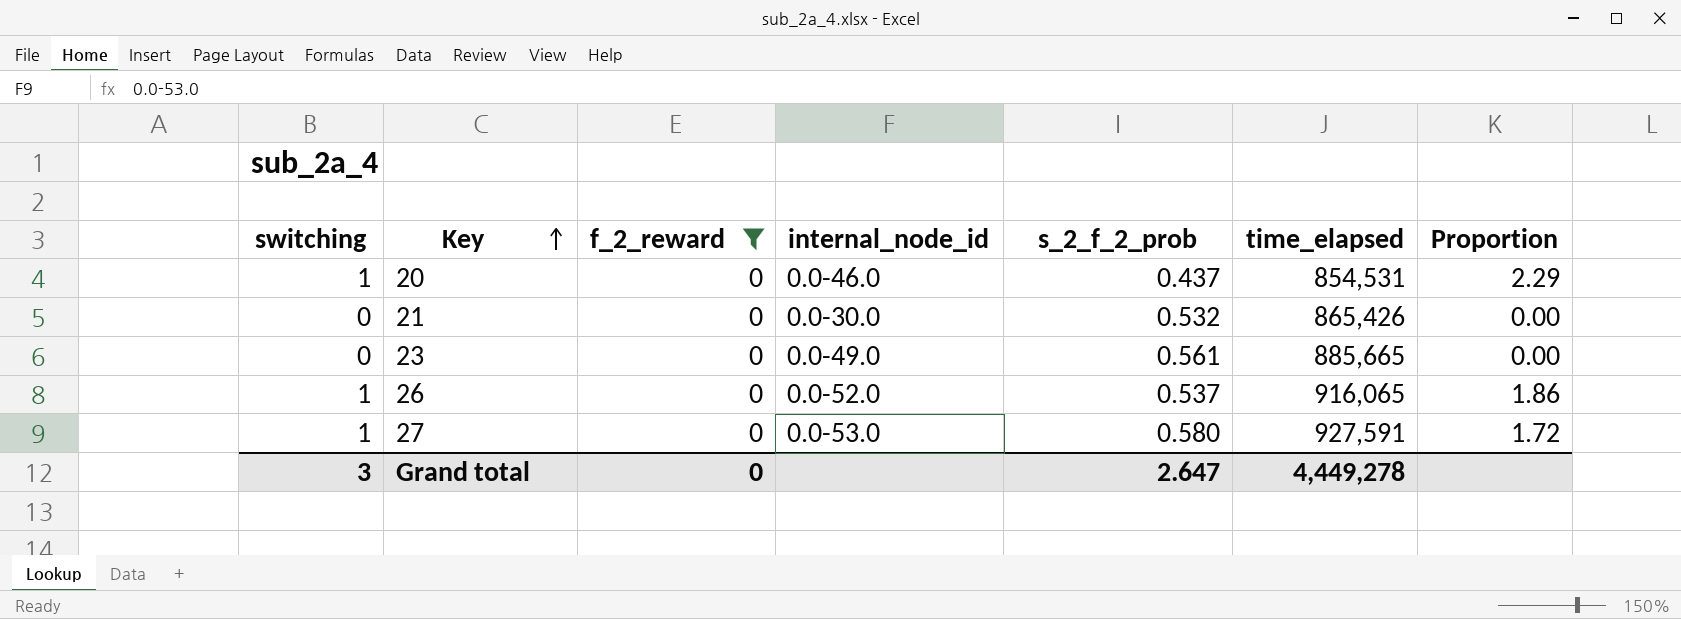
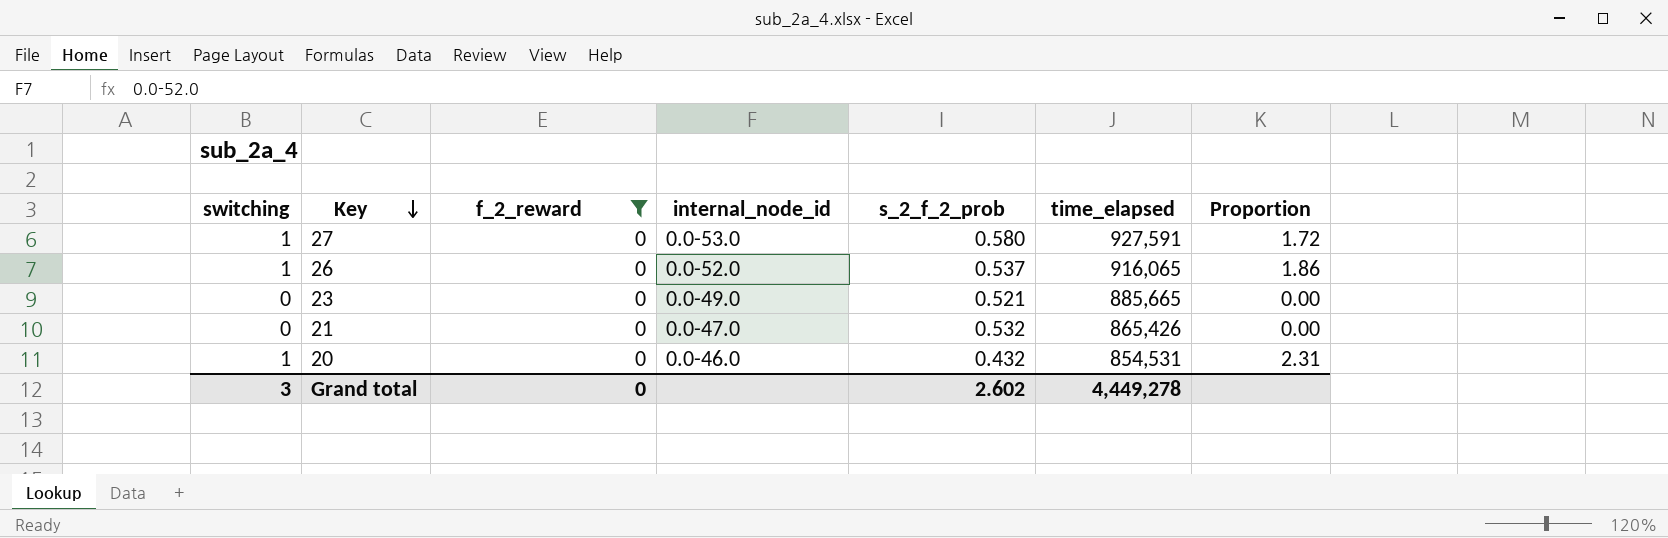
row order: Key ascending -> Key descending
23 | s_2_f_2_prob: 0.561 -> 0.521
21 | internal_node_id: 0.0-30.0 -> 0.0-47.0
20 | s_2_f_2_prob: 0.437 -> 0.432
20 | Proportion: 2.29 -> 2.31
Grand total | s_2_f_2_prob: 2.647 -> 2.602

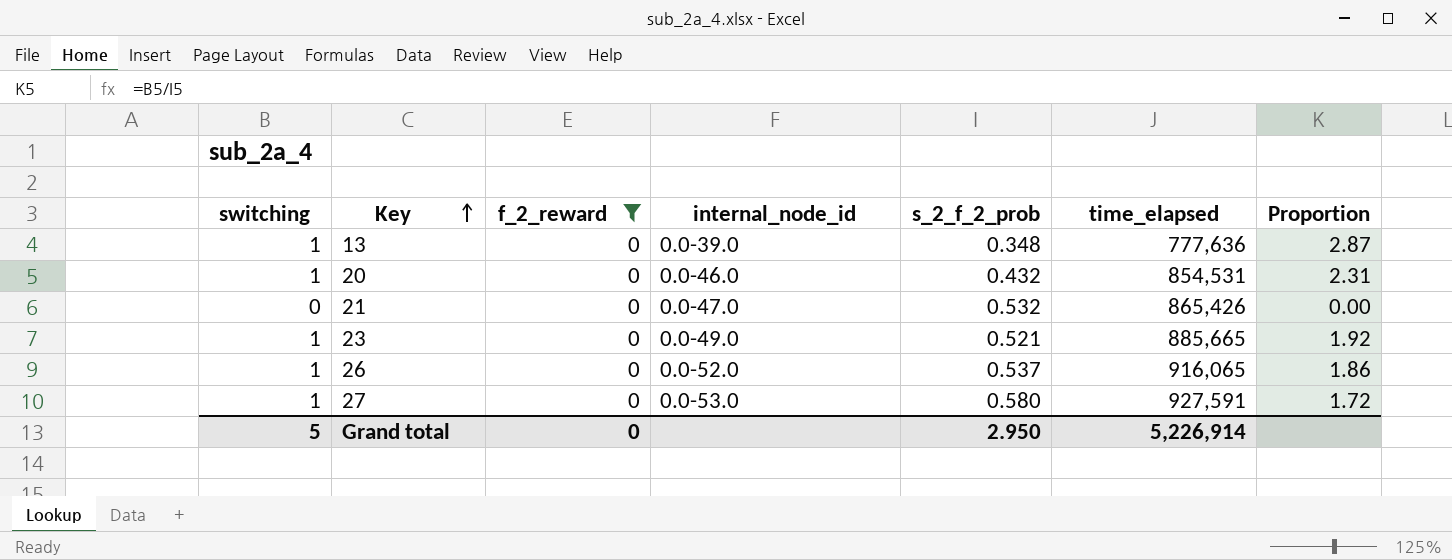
row order: Key descending -> Key ascending
row 13: none -> 1 | 0 | 0.0-39.0 | 0.348 | 777,636 | 2.87
23 | switching: 0 -> 1
23 | Proportion: 0.00 -> 1.92
Grand total | switching: 3 -> 5
Grand total | s_2_f_2_prob: 2.602 -> 2.950
Grand total | time_elapsed: 4,449,278 -> 5,226,914

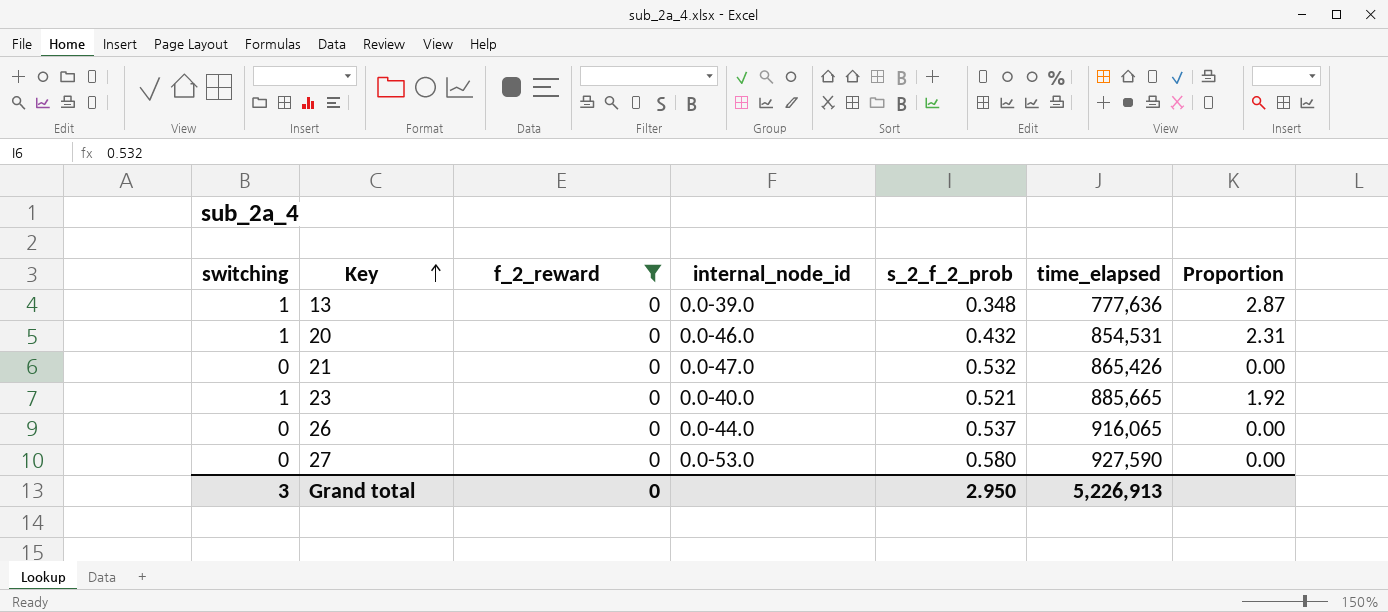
23 | internal_node_id: 0.0-49.0 -> 0.0-40.0
26 | switching: 1 -> 0
26 | internal_node_id: 0.0-52.0 -> 0.0-44.0
26 | Proportion: 1.86 -> 0.00
27 | switching: 1 -> 0
27 | time_elapsed: 927,591 -> 927,590
27 | Proportion: 1.72 -> 0.00
Grand total | switching: 5 -> 3
Grand total | time_elapsed: 5,226,914 -> 5,226,913

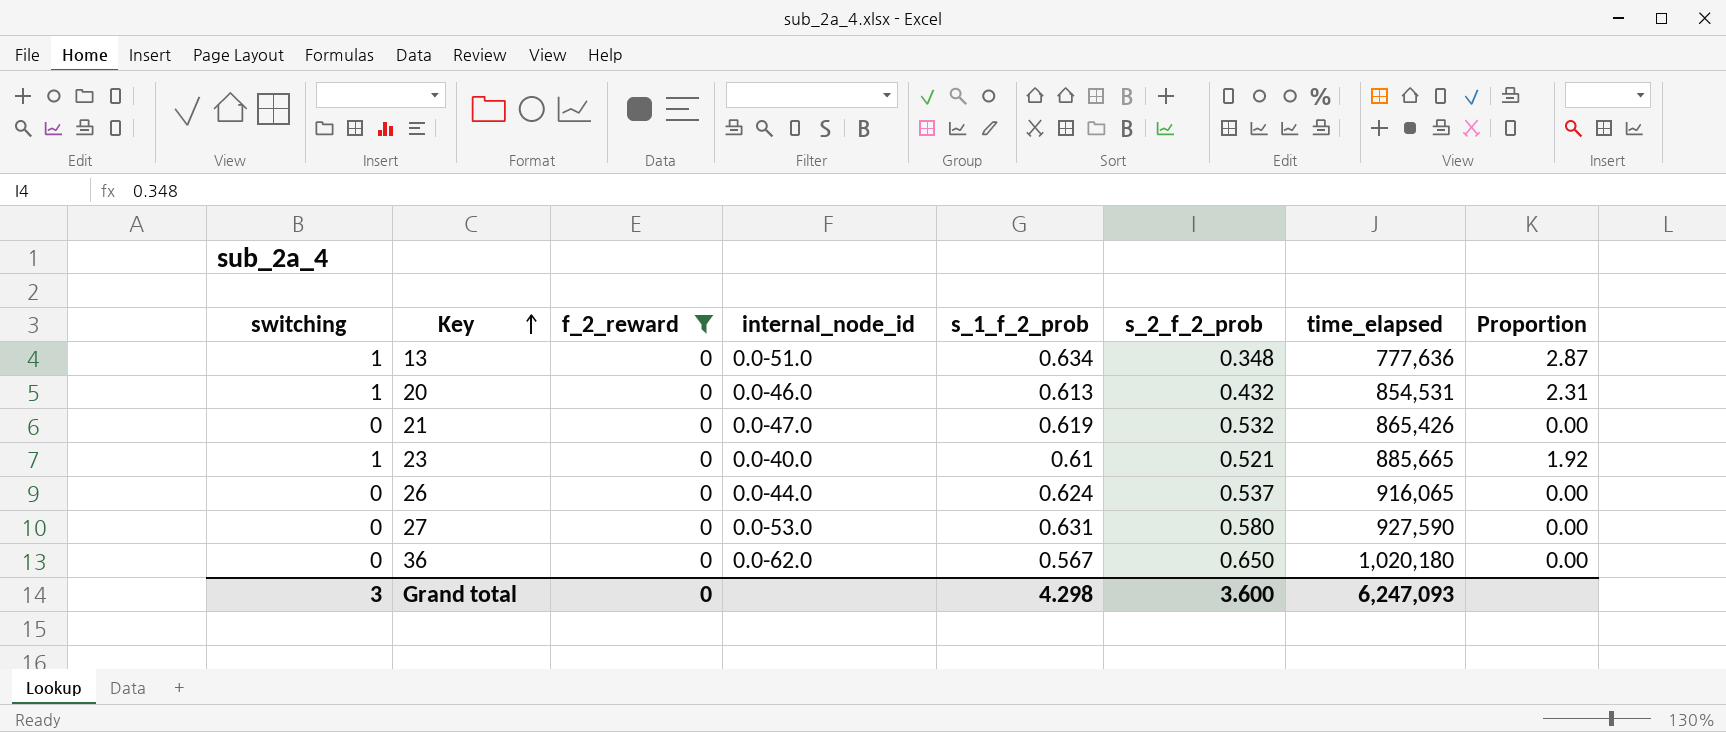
column s_1_f_2_prob | position: none -> 5
13 | internal_node_id: 0.0-39.0 -> 0.0-51.0
row 36: none -> 0 | 0 | 0.0-62.0 | 0.567 | 0.650 | 1,020,180 | 0.00
Grand total | s_2_f_2_prob: 2.950 -> 3.600
Grand total | time_elapsed: 5,226,913 -> 6,247,093

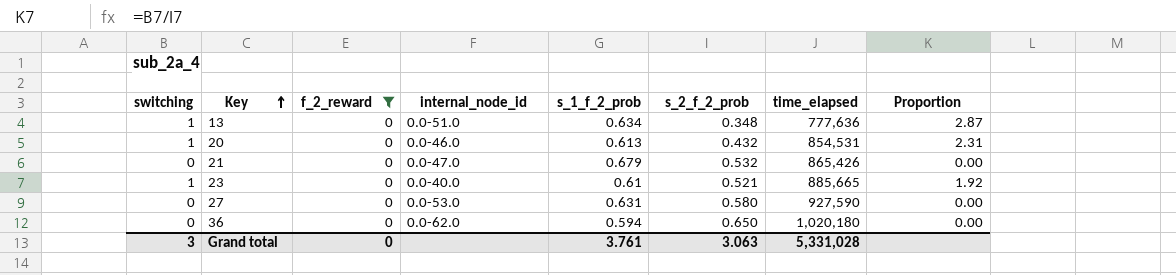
row 26: 0 | 0 | 0.0-44.0 | 0.624 | 0.537 | 916,065 | 0.00 -> none
21 | s_1_f_2_prob: 0.619 -> 0.679
36 | s_1_f_2_prob: 0.567 -> 0.594
Grand total | s_1_f_2_prob: 4.298 -> 3.761
Grand total | s_2_f_2_prob: 3.600 -> 3.063
Grand total | time_elapsed: 6,247,093 -> 5,331,028

